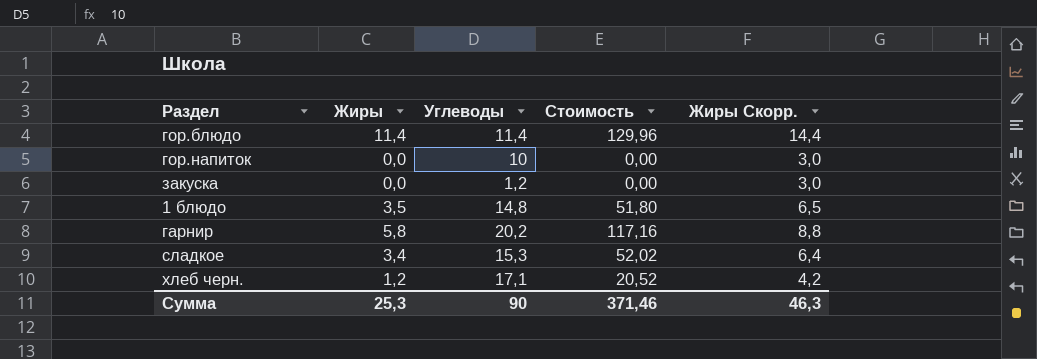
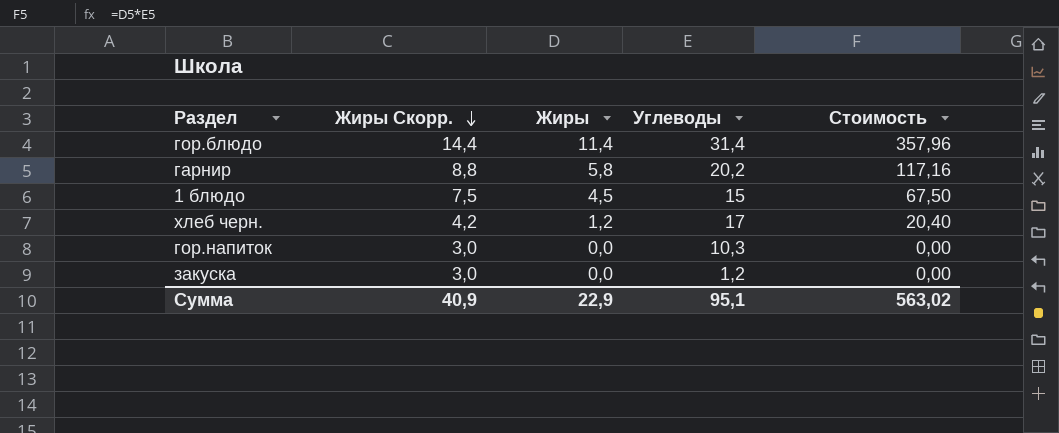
row order: none -> Жиры Скорр. descending
column Жиры Скорр. | position: 5 -> 2
row сладкое: 3,4 | 15,3 | 52,02 | 6,4 -> none
гор.блюдо | Углеводы: 11,4 -> 31,4
гор.блюдо | Стоимость: 129,96 -> 357,96
1 блюдо | Жиры Скорр.: 6,5 -> 7,5
1 блюдо | Жиры: 3,5 -> 4,5
1 блюдо | Углеводы: 14,8 -> 15
1 блюдо | Стоимость: 51,80 -> 67,50
хлеб черн. | Углеводы: 17,1 -> 17
хлеб черн. | Стоимость: 20,52 -> 20,40
гор.напиток | Углеводы: 10 -> 10,3
Сумма | Жиры Скорр.: 46,3 -> 40,9
Сумма | Жиры: 25,3 -> 22,9
Сумма | Углеводы: 90 -> 95,1
Сумма | Стоимость: 371,46 -> 563,02

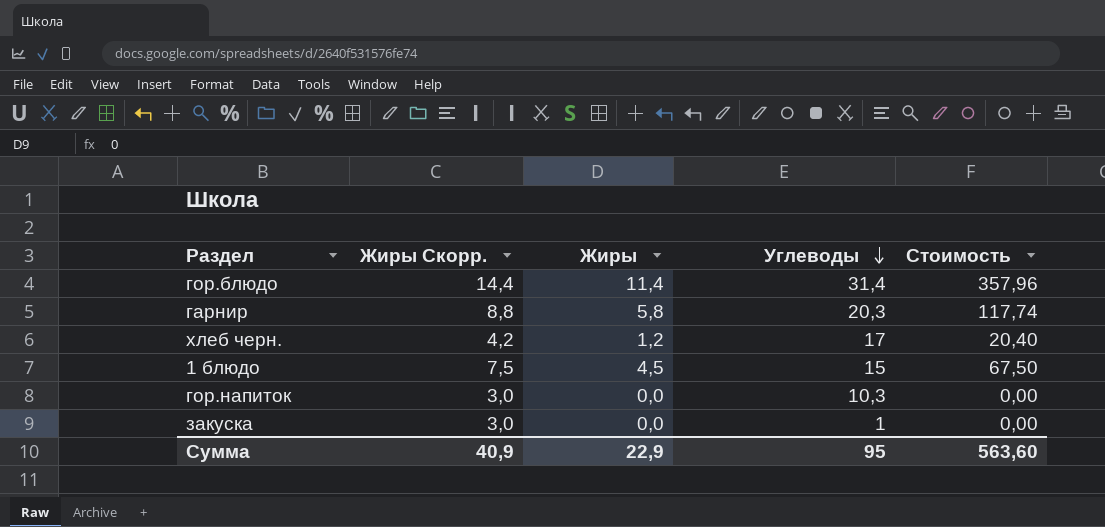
row order: Жиры Скорр. descending -> Углеводы descending
гарнир | Углеводы: 20,2 -> 20,3
гарнир | Стоимость: 117,16 -> 117,74
закуска | Углеводы: 1,2 -> 1
Сумма | Углеводы: 95,1 -> 95
Сумма | Стоимость: 563,02 -> 563,60

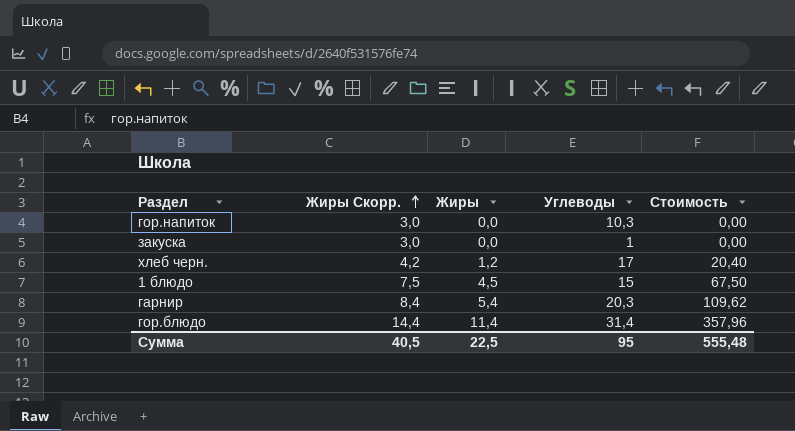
row order: Углеводы descending -> Жиры Скорр. ascending
гарнир | Жиры Скорр.: 8,8 -> 8,4
гарнир | Жиры: 5,8 -> 5,4
гарнир | Стоимость: 117,74 -> 109,62
Сумма | Жиры Скорр.: 40,9 -> 40,5
Сумма | Жиры: 22,9 -> 22,5
Сумма | Стоимость: 563,60 -> 555,48

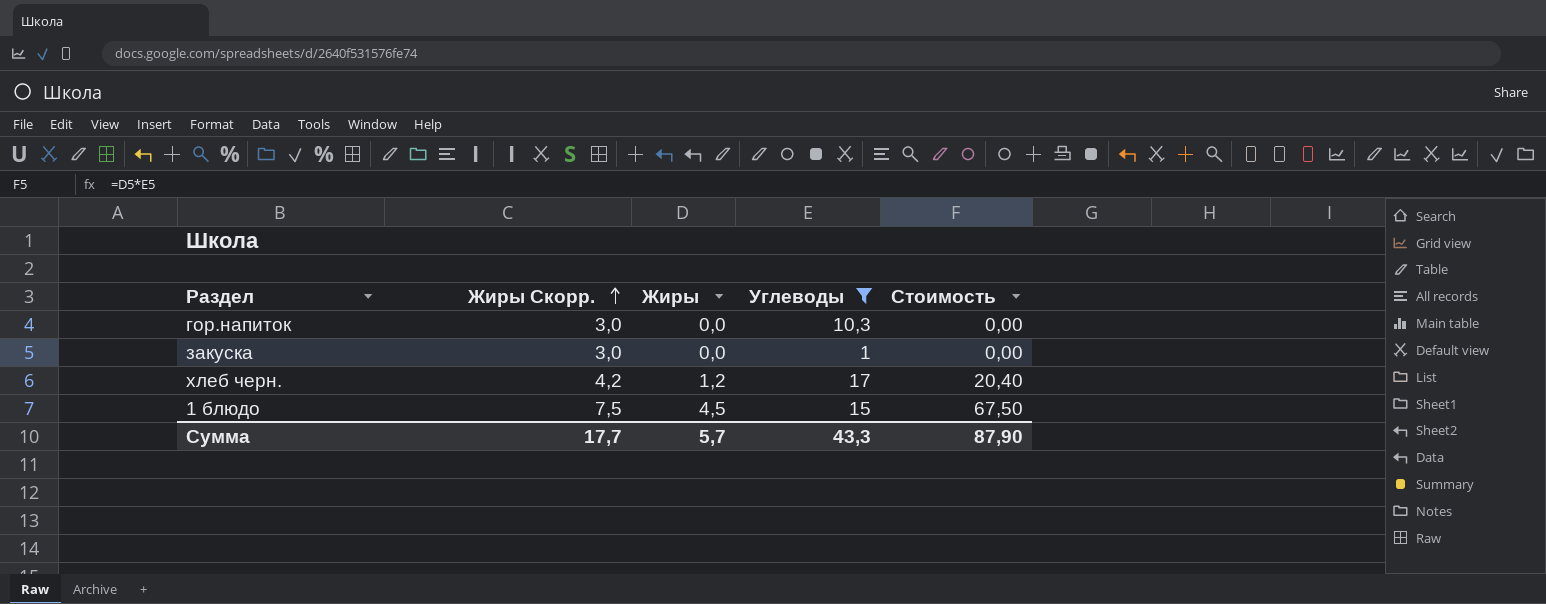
filter: none -> Углеводы <= 17
Сумма | Жиры Скорр.: 40,5 -> 17,7
Сумма | Жиры: 22,5 -> 5,7
Сумма | Углеводы: 95 -> 43,3
Сумма | Стоимость: 555,48 -> 87,90

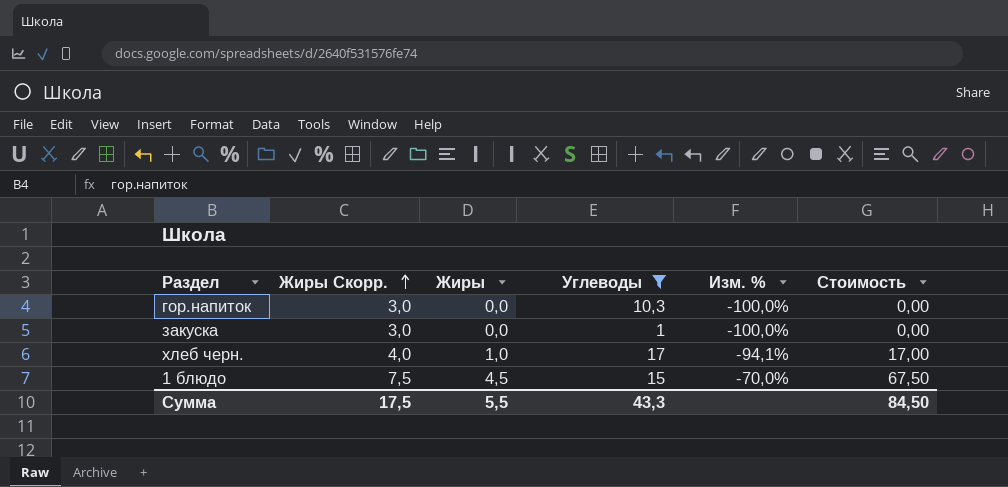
column Изм. % | formula: none -> ([Жиры] - [Углеводы]) / [Углеводы]
хлеб черн. | Жиры Скорр.: 4,2 -> 4,0
хлеб черн. | Жиры: 1,2 -> 1,0
хлеб черн. | Стоимость: 20,40 -> 17,00
Сумма | Жиры Скорр.: 17,7 -> 17,5
Сумма | Жиры: 5,7 -> 5,5
Сумма | Стоимость: 87,90 -> 84,50

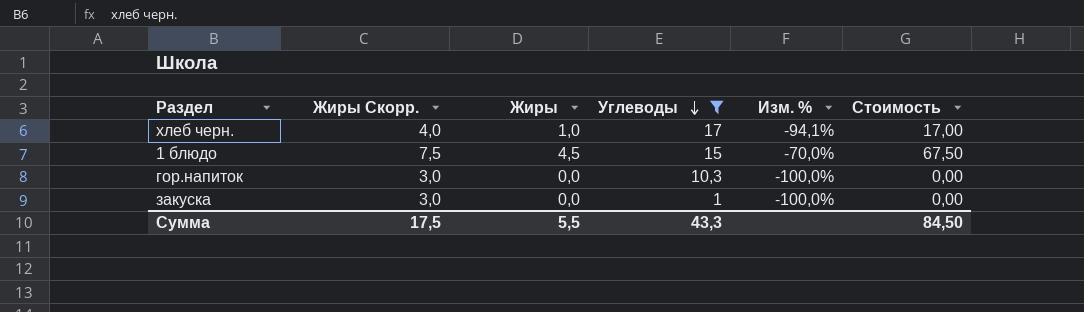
row order: Жиры Скорр. ascending -> Углеводы descending

